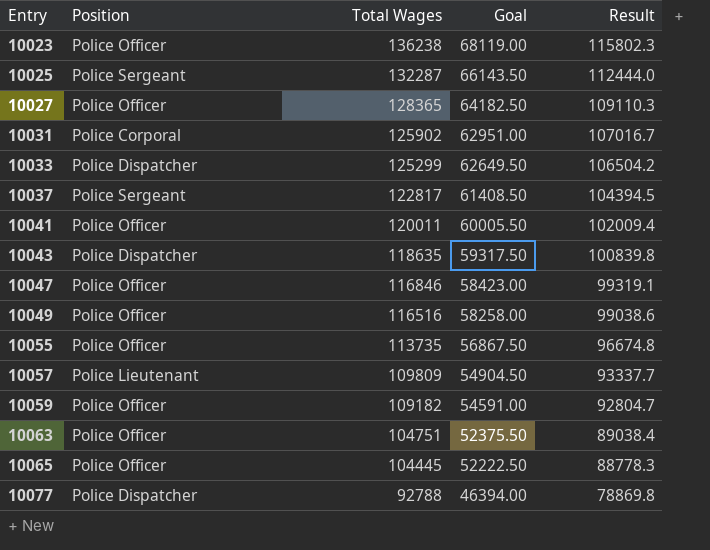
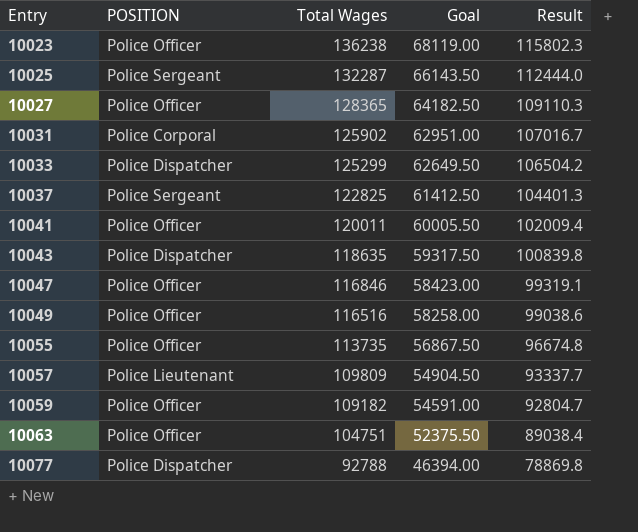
column name: Position -> POSITION
row 10065: Police Officer | 104445 | 52222.50 | 88778.3 -> none
10037 | Total Wages: 122817 -> 122825
10037 | Goal: 61408.50 -> 61412.50
10037 | Result: 104394.5 -> 104401.3

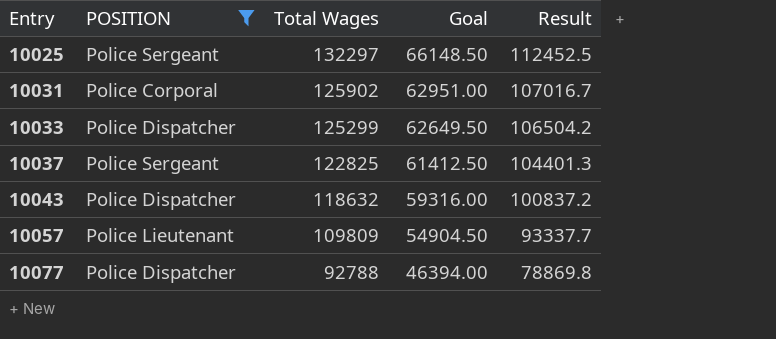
filter: none -> POSITION != Police Officer
10025 | Total Wages: 132287 -> 132297
10025 | Goal: 66143.50 -> 66148.50
10025 | Result: 112444.0 -> 112452.5
10043 | Total Wages: 118635 -> 118632
10043 | Goal: 59317.50 -> 59316.00
10043 | Result: 100839.8 -> 100837.2

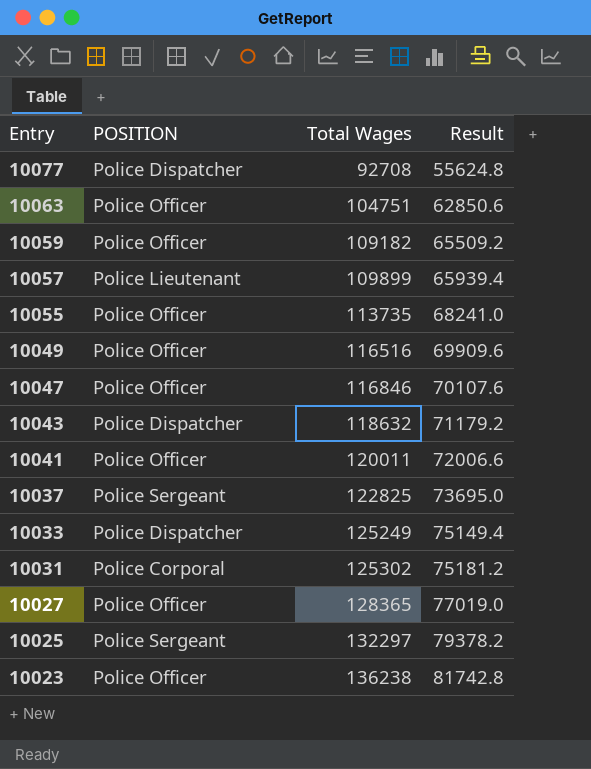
filter: POSITION != Police Officer -> none
row order: Entry ascending -> Entry descending
column Goal | formula: [Total Wages] * 0.5 -> none
column Result | formula: [Total Wages] * 0.85 -> [Total Wages] * 0.6
10077 | Total Wages: 92788 -> 92708
10057 | Total Wages: 109809 -> 109899
10033 | Total Wages: 125299 -> 125249
10031 | Total Wages: 125902 -> 125302

